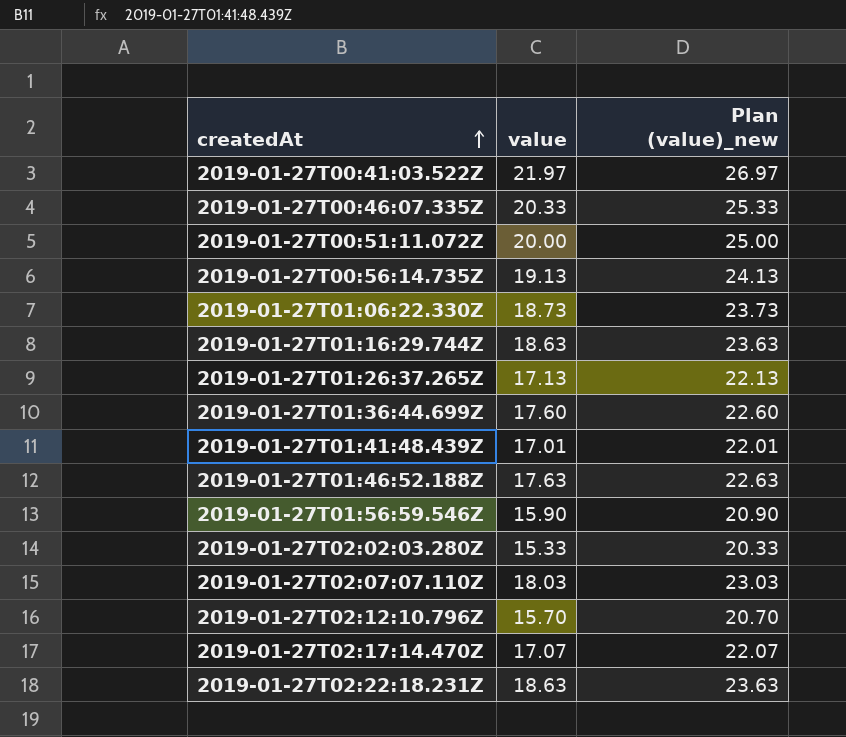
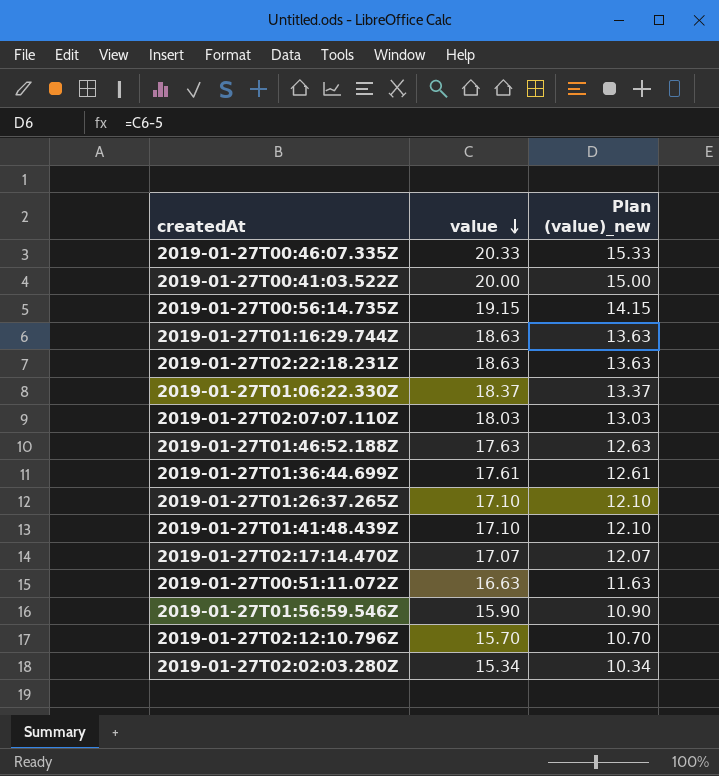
row order: createdAt ascending -> value descending
column Plan (value)_new | formula: [value] + 5 -> [value] - 5
2019-01-27T00:41:03.522Z | value: 21.97 -> 20.00
2019-01-27T00:56:14.735Z | value: 19.13 -> 19.15
2019-01-27T01:06:22.330Z | value: 18.73 -> 18.37
2019-01-27T01:36:44.699Z | value: 17.60 -> 17.61
2019-01-27T01:26:37.265Z | value: 17.13 -> 17.10
2019-01-27T01:41:48.439Z | value: 17.01 -> 17.10
2019-01-27T00:51:11.072Z | value: 20.00 -> 16.63
2019-01-27T02:02:03.280Z | value: 15.33 -> 15.34

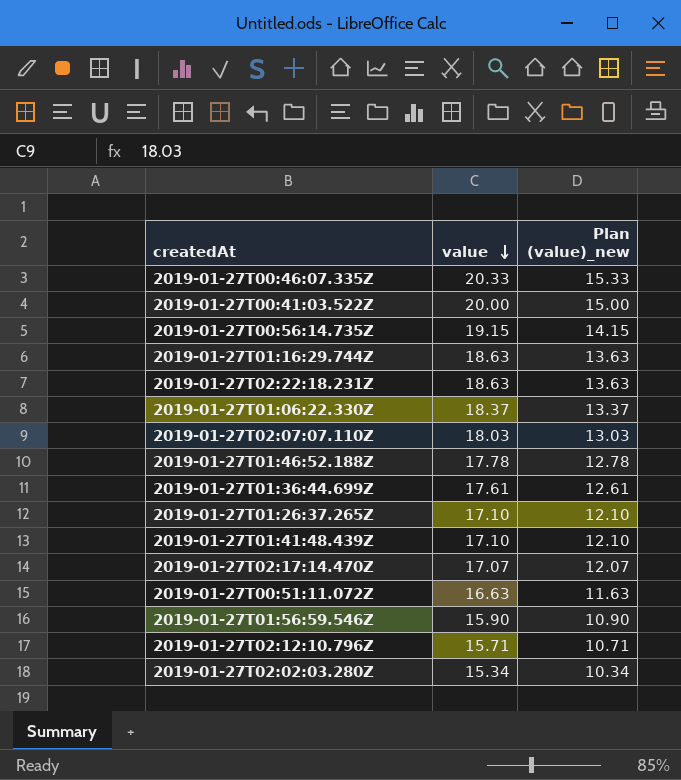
2019-01-27T01:46:52.188Z | value: 17.63 -> 17.78
2019-01-27T01:46:52.188Z | Plan (value)_new: 12.63 -> 12.78
2019-01-27T02:12:10.796Z | value: 15.70 -> 15.71
2019-01-27T02:12:10.796Z | Plan (value)_new: 10.70 -> 10.71

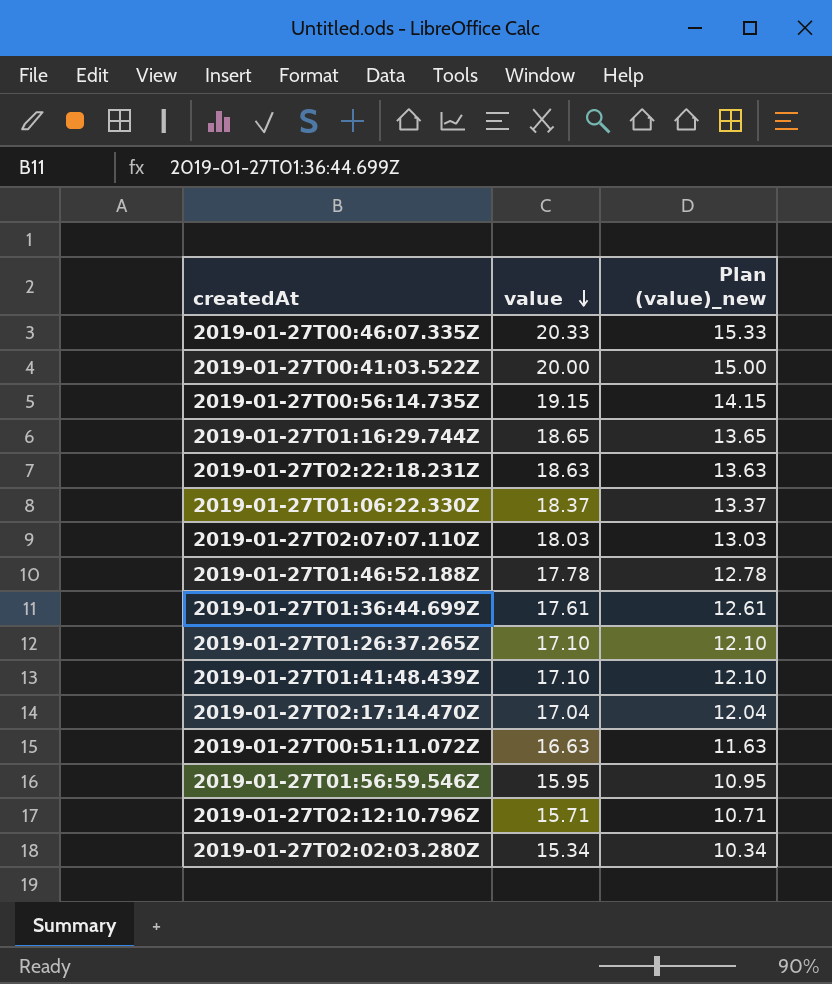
2019-01-27T01:16:29.744Z | value: 18.63 -> 18.65
2019-01-27T01:16:29.744Z | Plan (value)_new: 13.63 -> 13.65
2019-01-27T02:17:14.470Z | value: 17.07 -> 17.04
2019-01-27T02:17:14.470Z | Plan (value)_new: 12.07 -> 12.04
2019-01-27T01:56:59.546Z | value: 15.90 -> 15.95
2019-01-27T01:56:59.546Z | Plan (value)_new: 10.90 -> 10.95

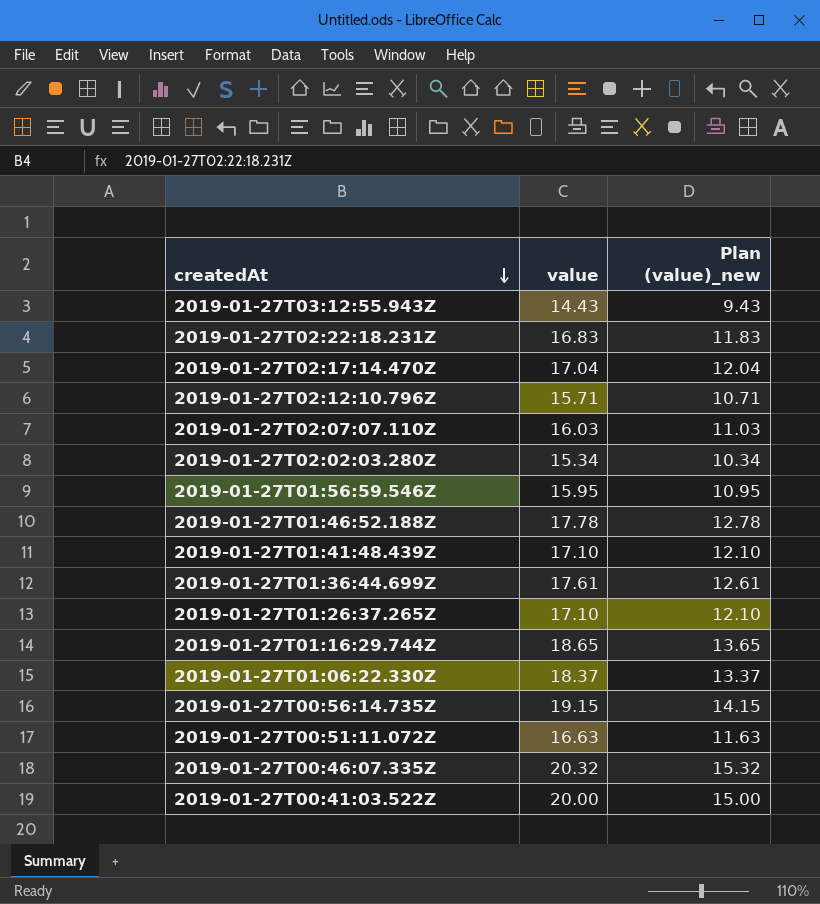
row order: value descending -> createdAt descending
row 2019-01-27T03:12:55.943Z: none -> 14.43 | 9.43
2019-01-27T02:22:18.231Z | value: 18.63 -> 16.83
2019-01-27T02:22:18.231Z | Plan (value)_new: 13.63 -> 11.83
2019-01-27T02:07:07.110Z | value: 18.03 -> 16.03
2019-01-27T02:07:07.110Z | Plan (value)_new: 13.03 -> 11.03
2019-01-27T00:46:07.335Z | value: 20.33 -> 20.32
2019-01-27T00:46:07.335Z | Plan (value)_new: 15.33 -> 15.32

